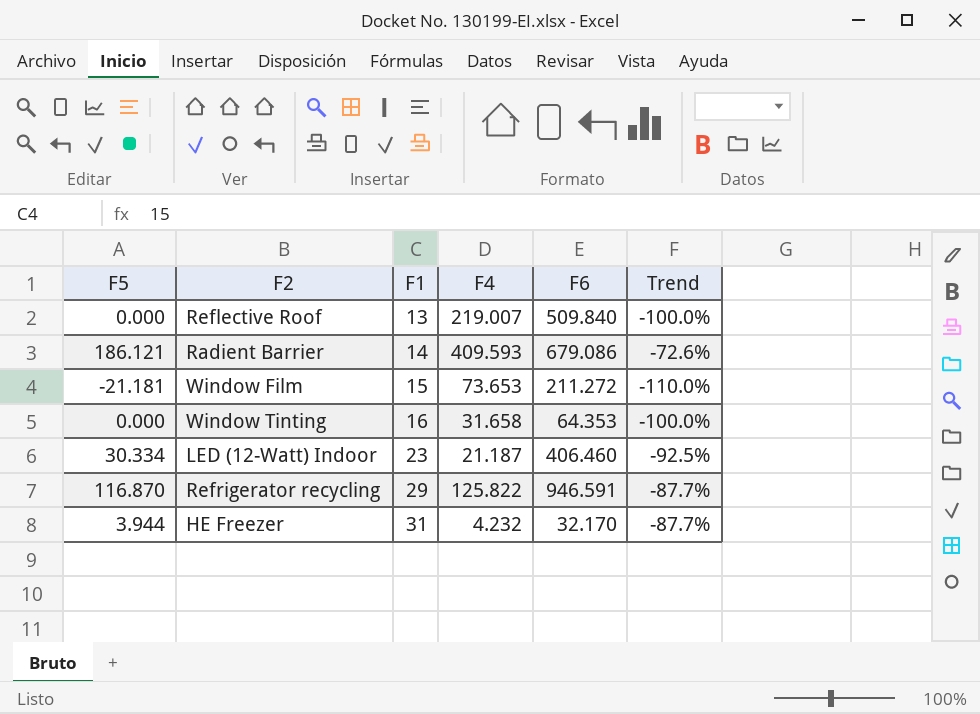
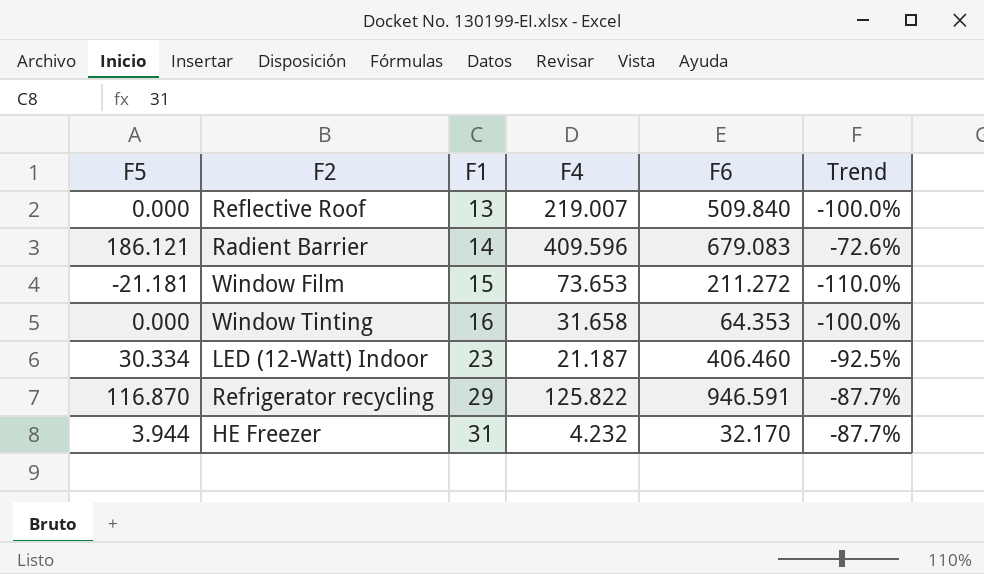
Radient Barrier | F4: 409.593 -> 409.596
Radient Barrier | F6: 679.086 -> 679.083

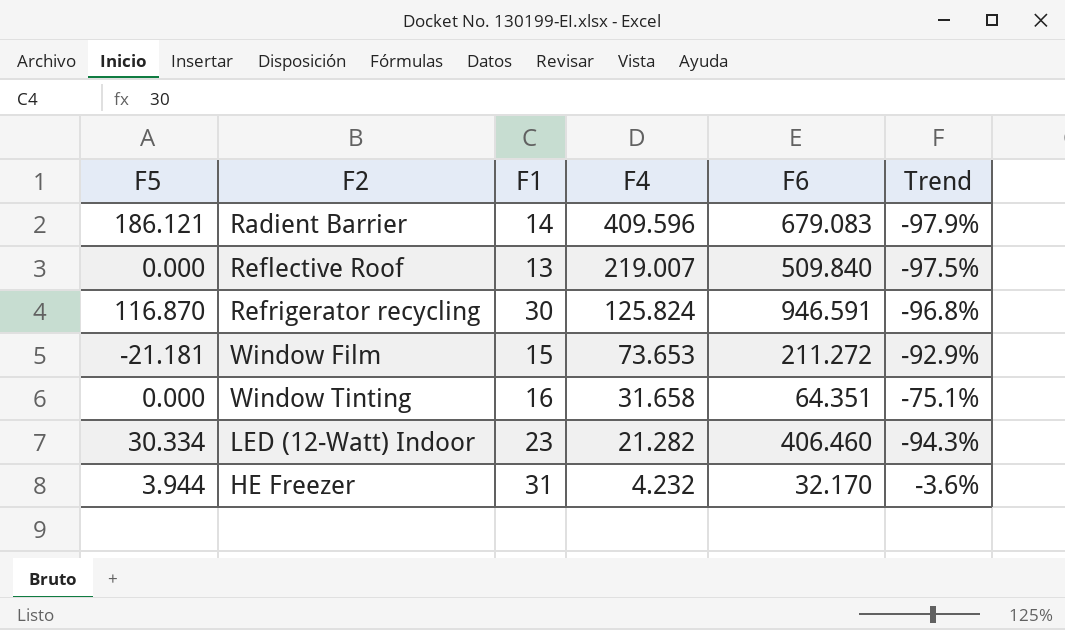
row order: F1 ascending -> F4 descending
column Trend | formula: ([F5] - [F6]) / [F6] -> ([F1] - [F6]) / [F6]
Refrigerator recycling | F1: 29 -> 30
Refrigerator recycling | F4: 125.822 -> 125.824
Window Tinting | F6: 64.353 -> 64.351
LED (12-Watt) Indoor | F4: 21.187 -> 21.282

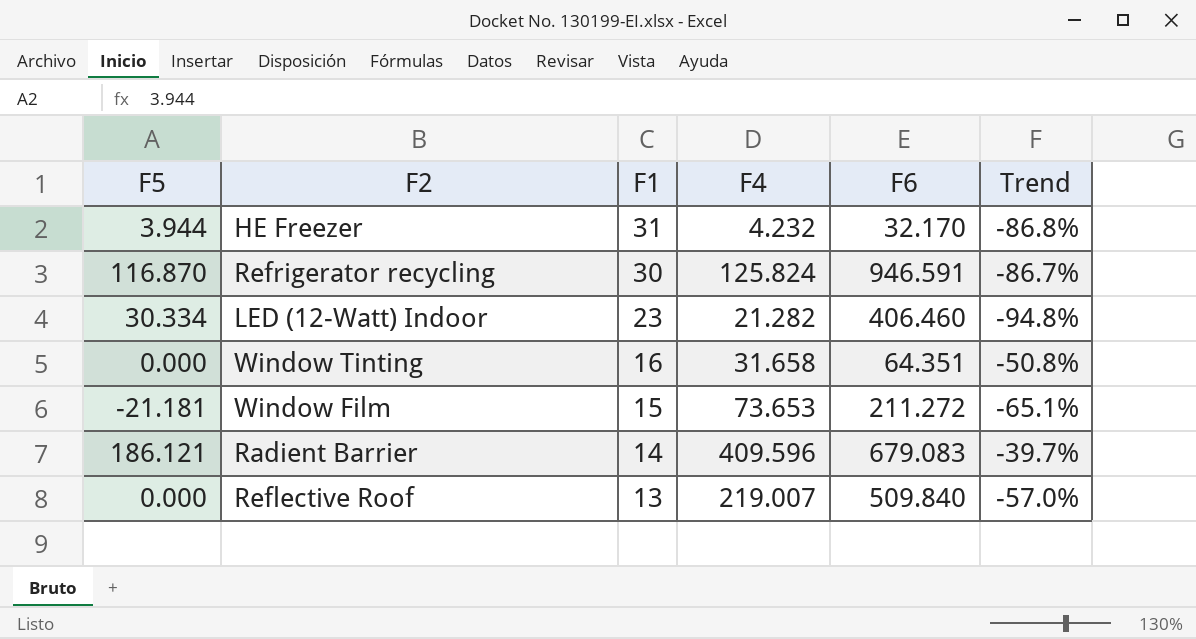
row order: F4 descending -> F1 descending
column Trend | formula: ([F1] - [F6]) / [F6] -> ([F4] - [F6]) / [F6]

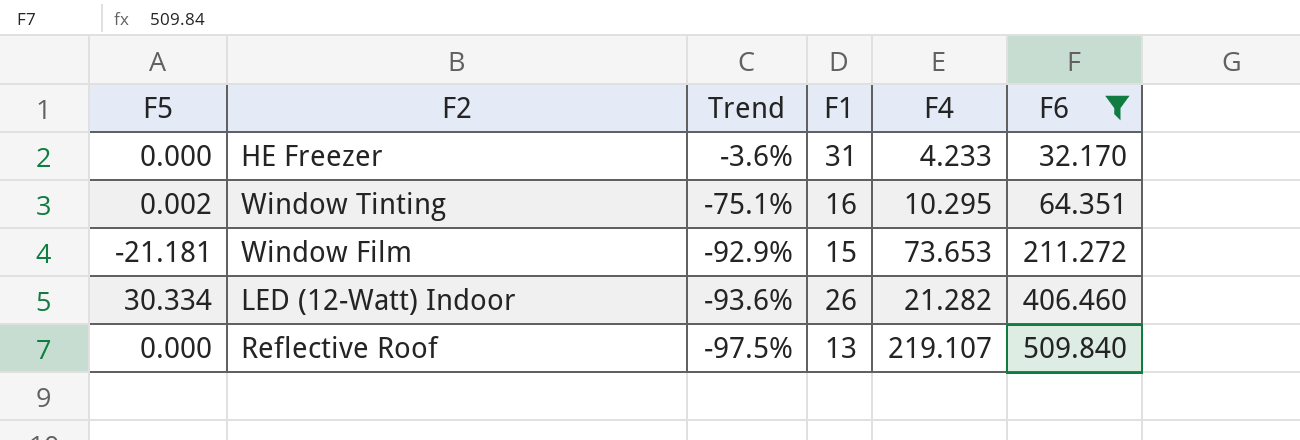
filter: none -> F6 <= 509.840
row order: F1 descending -> Trend descending
column Trend | formula: ([F4] - [F6]) / [F6] -> ([F1] - [F6]) / [F6]
column Trend | position: 6 -> 3
HE Freezer | F5: 3.944 -> 0.000
HE Freezer | F4: 4.232 -> 4.233
Window Tinting | F5: 0.000 -> 0.002
Window Tinting | F4: 31.658 -> 10.295
LED (12-Watt) Indoor | F1: 23 -> 26
Reflective Roof | F4: 219.007 -> 219.107

